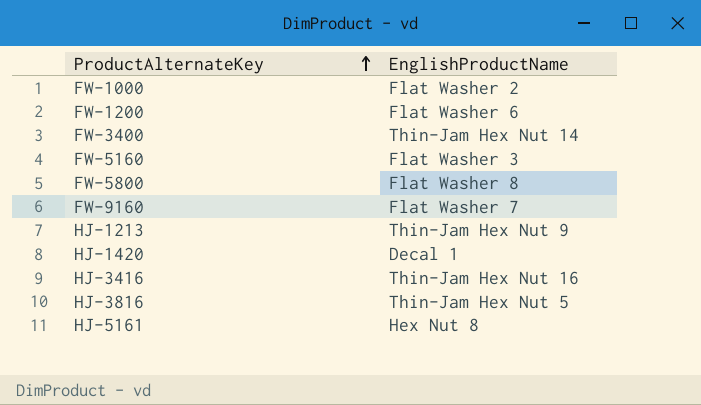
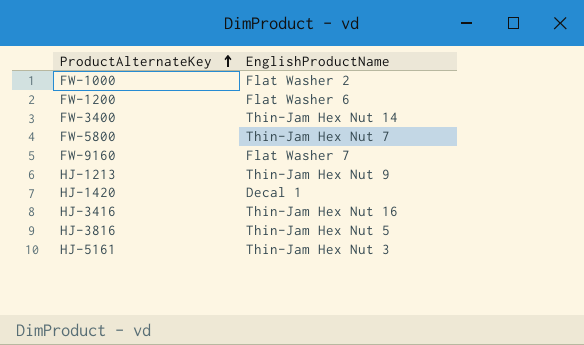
row FW-5160: Flat Washer 3 -> none
FW-5800 | EnglishProductName: Flat Washer 8 -> Thin-Jam Hex Nut 7
HJ-5161 | EnglishProductName: Hex Nut 8 -> Thin-Jam Hex Nut 3

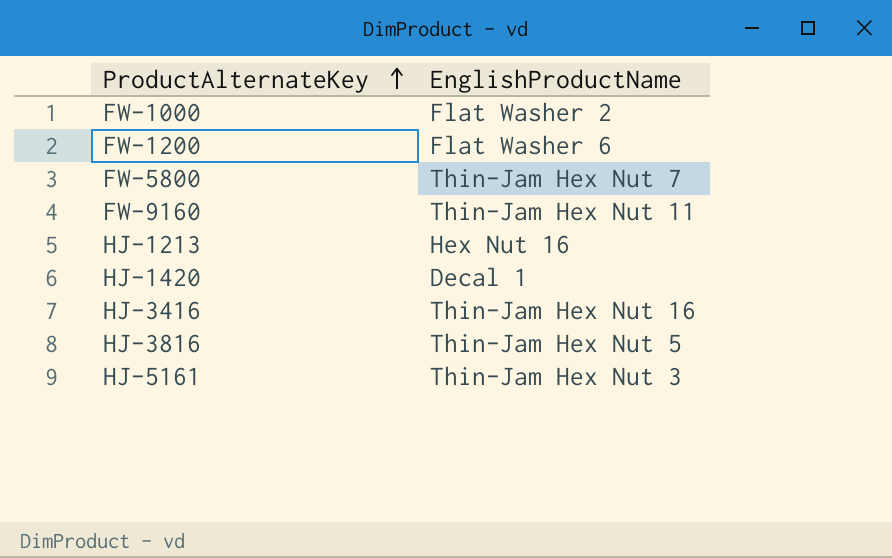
row FW-3400: Thin-Jam Hex Nut 14 -> none
FW-9160 | EnglishProductName: Flat Washer 7 -> Thin-Jam Hex Nut 11
HJ-1213 | EnglishProductName: Thin-Jam Hex Nut 9 -> Hex Nut 16

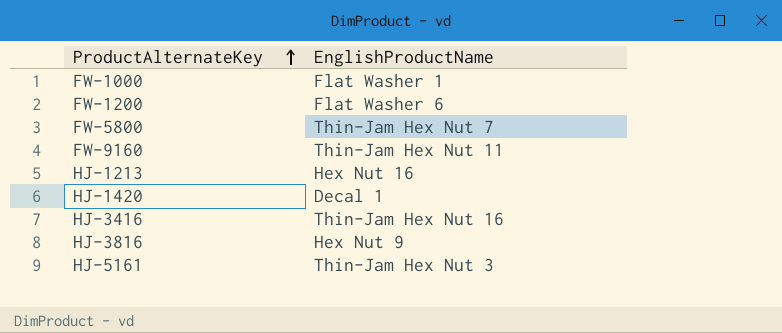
FW-1000 | EnglishProductName: Flat Washer 2 -> Flat Washer 1
HJ-3816 | EnglishProductName: Thin-Jam Hex Nut 5 -> Hex Nut 9

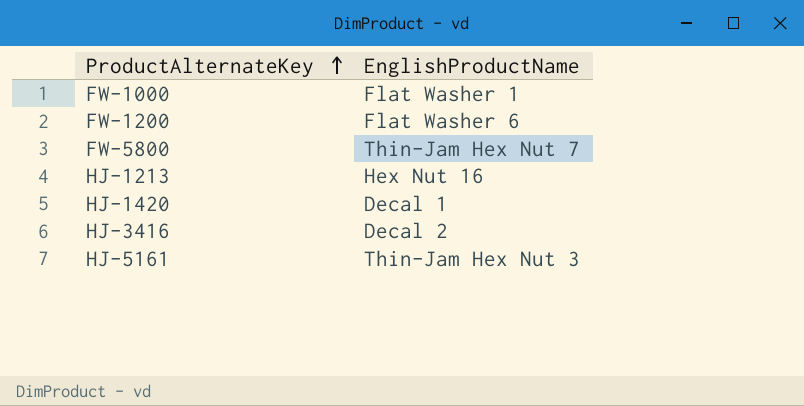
row FW-9160: Thin-Jam Hex Nut 11 -> none
row HJ-3816: Hex Nut 9 -> none
HJ-3416 | EnglishProductName: Thin-Jam Hex Nut 16 -> Decal 2

